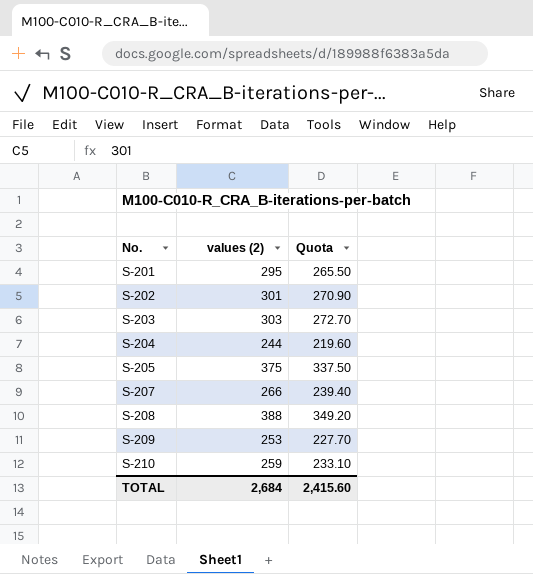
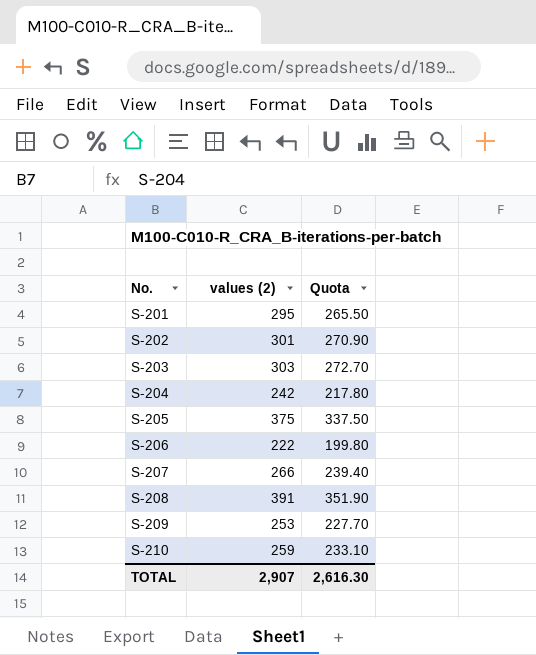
S-204 | values (2): 244 -> 242
S-204 | Quota: 219.60 -> 217.80
row S-206: none -> 222 | 199.80
S-208 | values (2): 388 -> 391
S-208 | Quota: 349.20 -> 351.90
TOTAL | values (2): 2,684 -> 2,907
TOTAL | Quota: 2,415.60 -> 2,616.30

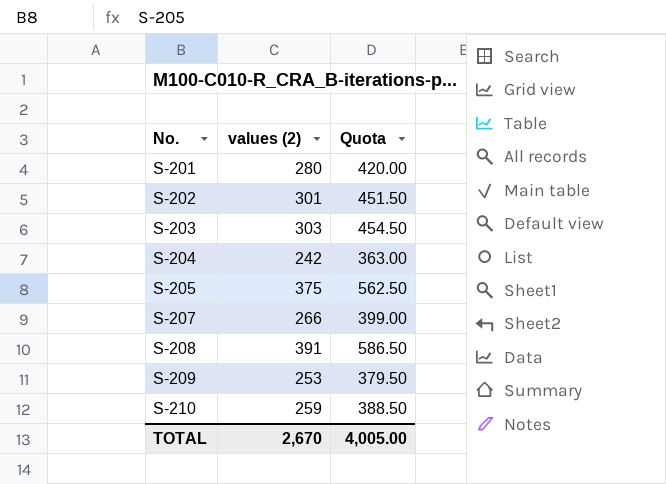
column Quota | formula: [values (2)] * 0.9 -> [values (2)] * 1.5
row S-206: 222 | 199.80 -> none
S-201 | values (2): 295 -> 280
TOTAL | values (2): 2,907 -> 2,670
TOTAL | Quota: 2,616.30 -> 4,005.00

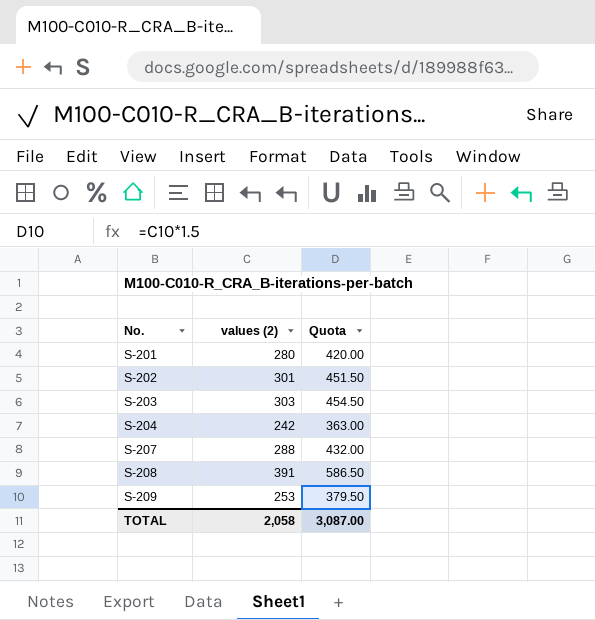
row S-205: 375 | 562.50 -> none
row S-210: 259 | 388.50 -> none
S-207 | values (2): 266 -> 288
S-207 | Quota: 399.00 -> 432.00
TOTAL | values (2): 2,670 -> 2,058
TOTAL | Quota: 4,005.00 -> 3,087.00

